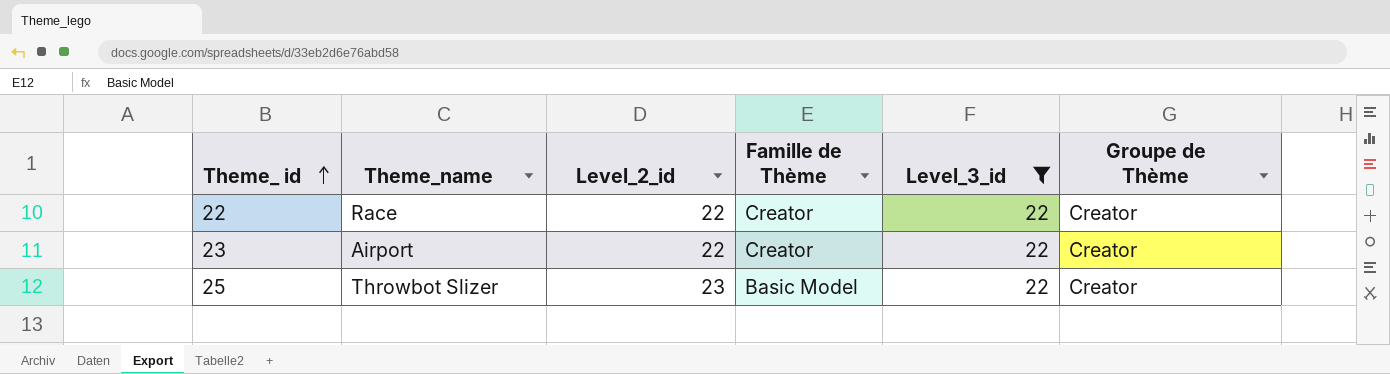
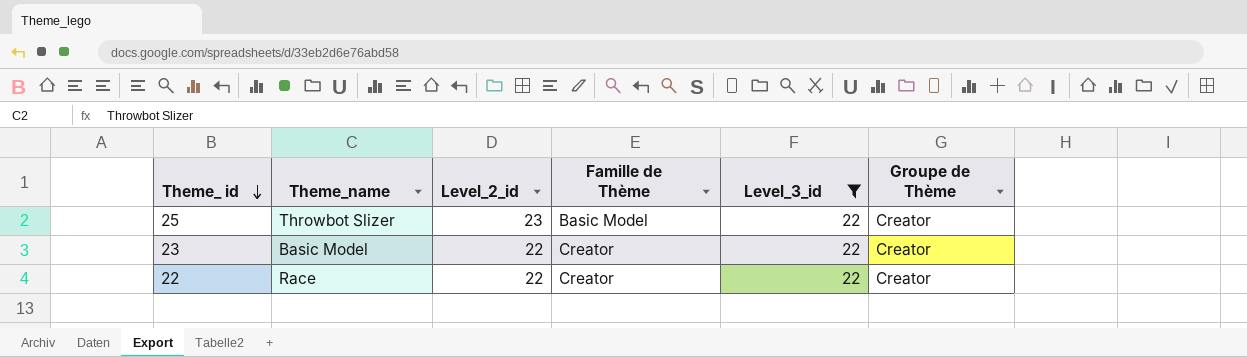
row order: Theme_ id ascending -> Theme_ id descending
23 | Theme_name: Airport -> Basic Model

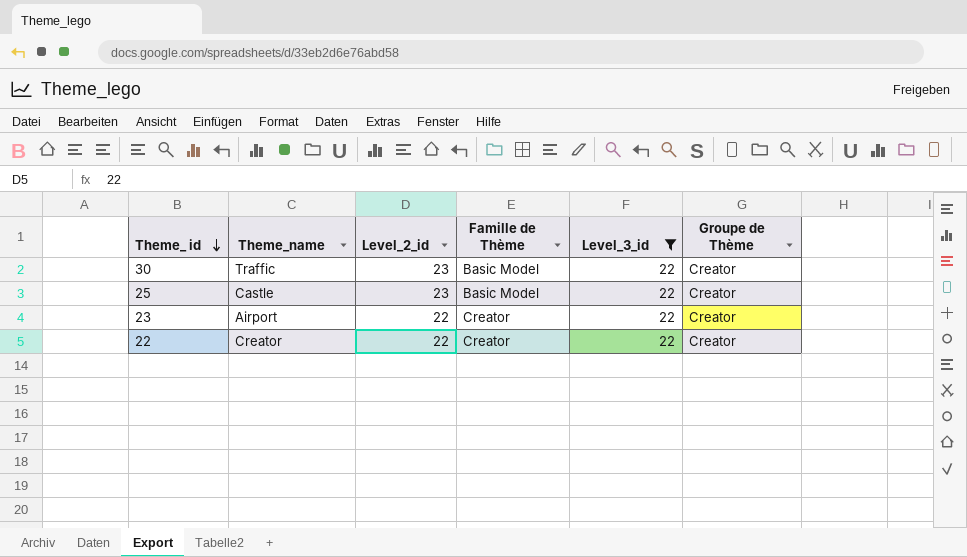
row 30: none -> Traffic | 23 | Basic Model | 22 | Creator
25 | Theme_name: Throwbot Slizer -> Castle
23 | Theme_name: Basic Model -> Airport
22 | Theme_name: Race -> Creator

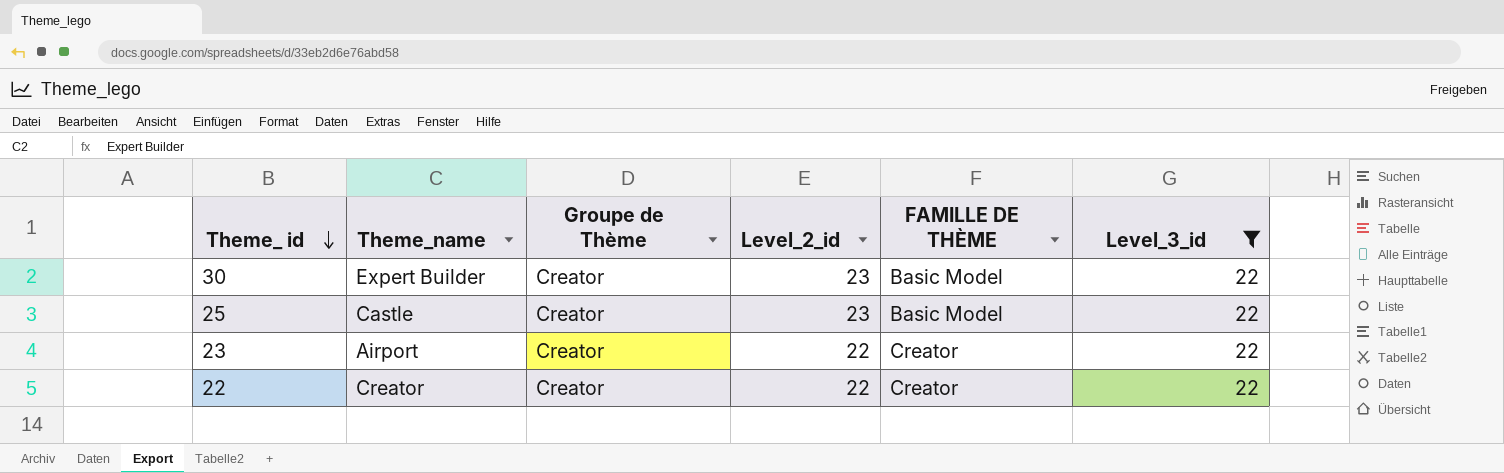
column Groupe de Thème | position: 6 -> 3
column name: Famille de Thème -> FAMILLE DE THÈME
30 | Theme_name: Traffic -> Expert Builder

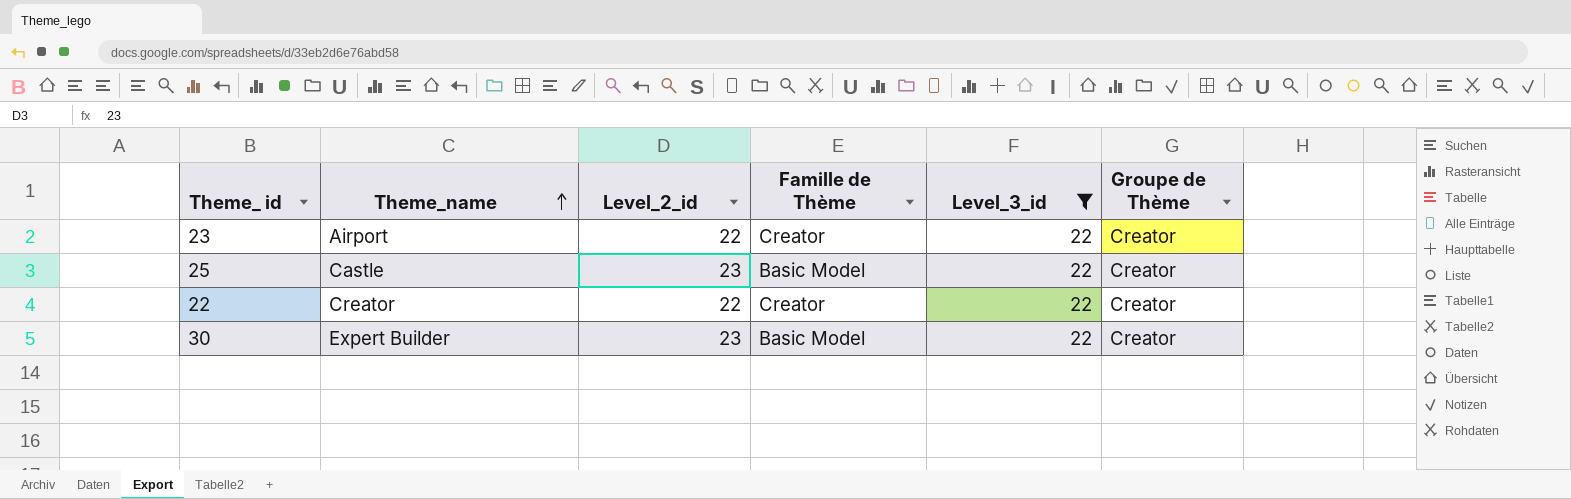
row order: Theme_ id descending -> Theme_name ascending
column name: FAMILLE DE THÈME -> Famille de Thème
column Groupe de Thème | position: 3 -> 6

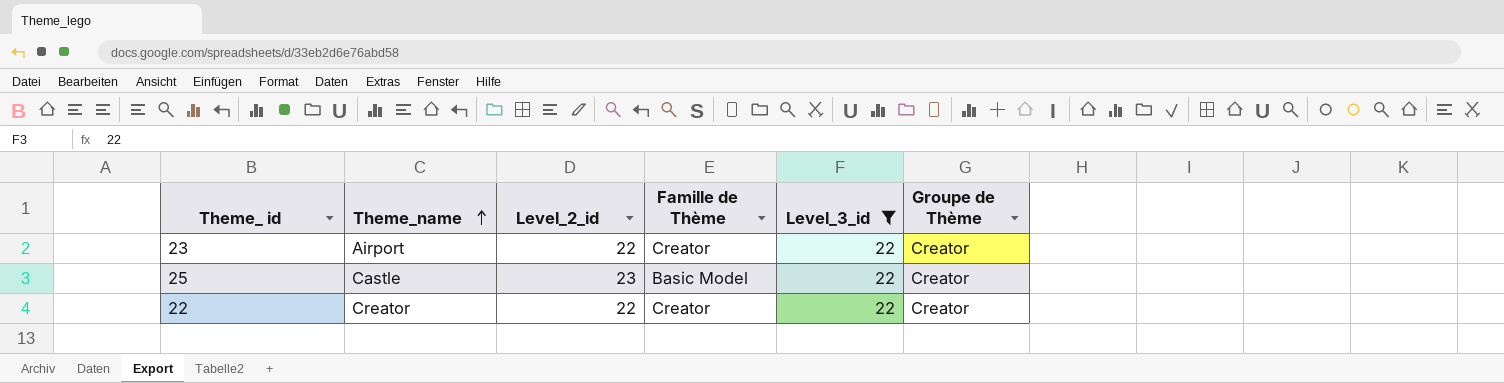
row 30: Expert Builder | 23 | Basic Model | 22 | Creator -> none

